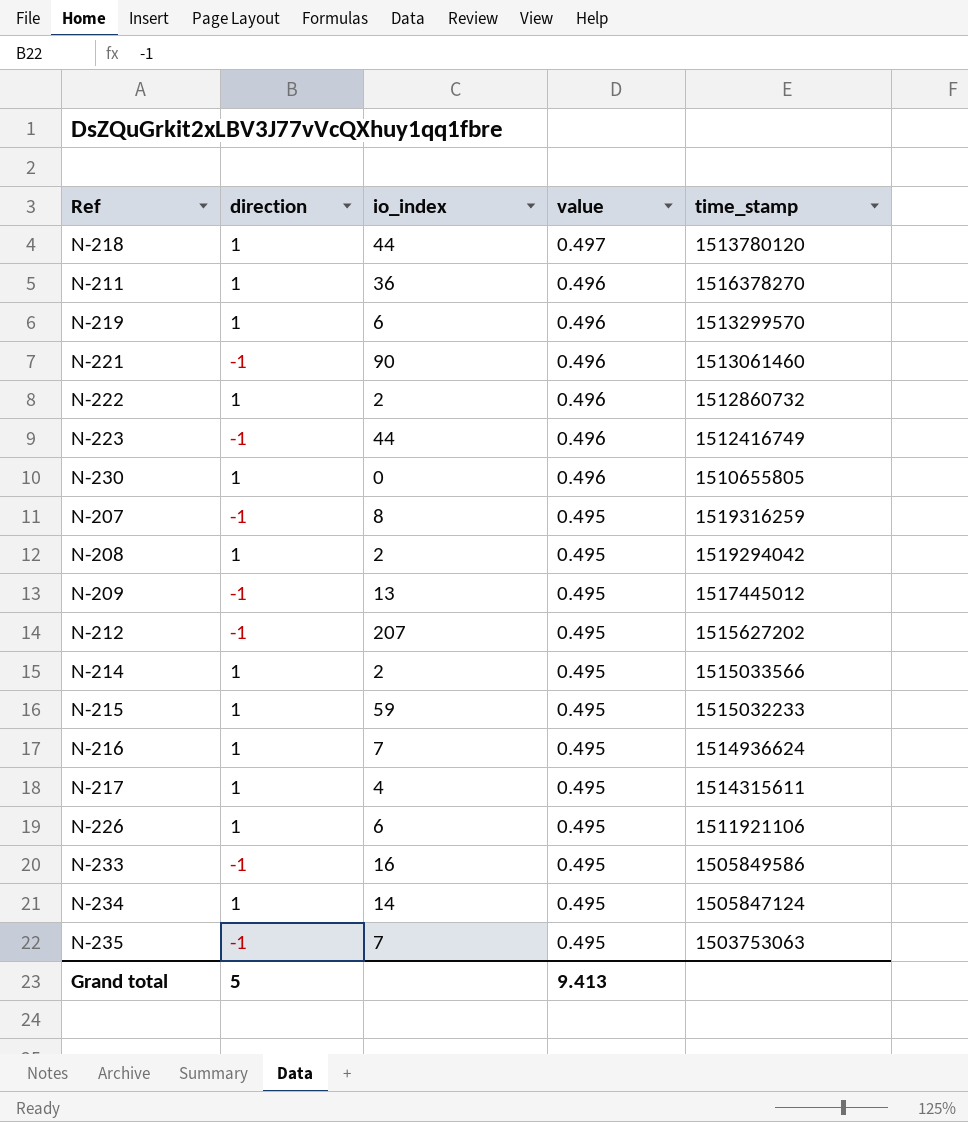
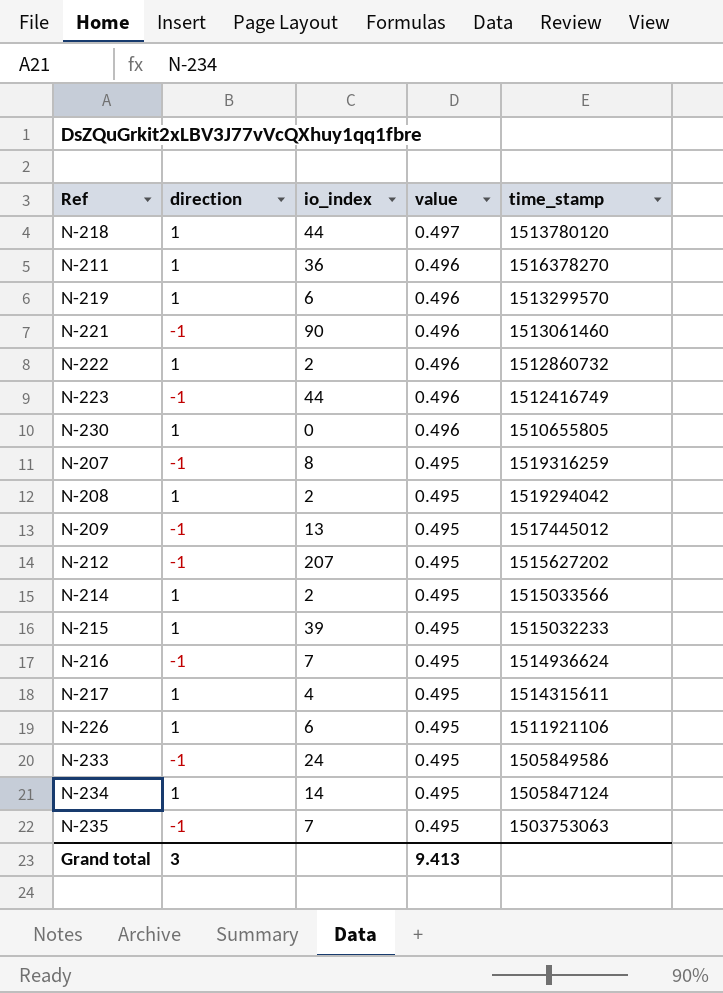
N-215 | io_index: 59 -> 39
N-216 | direction: 1 -> -1
N-233 | io_index: 16 -> 24
Grand total | direction: 5 -> 3

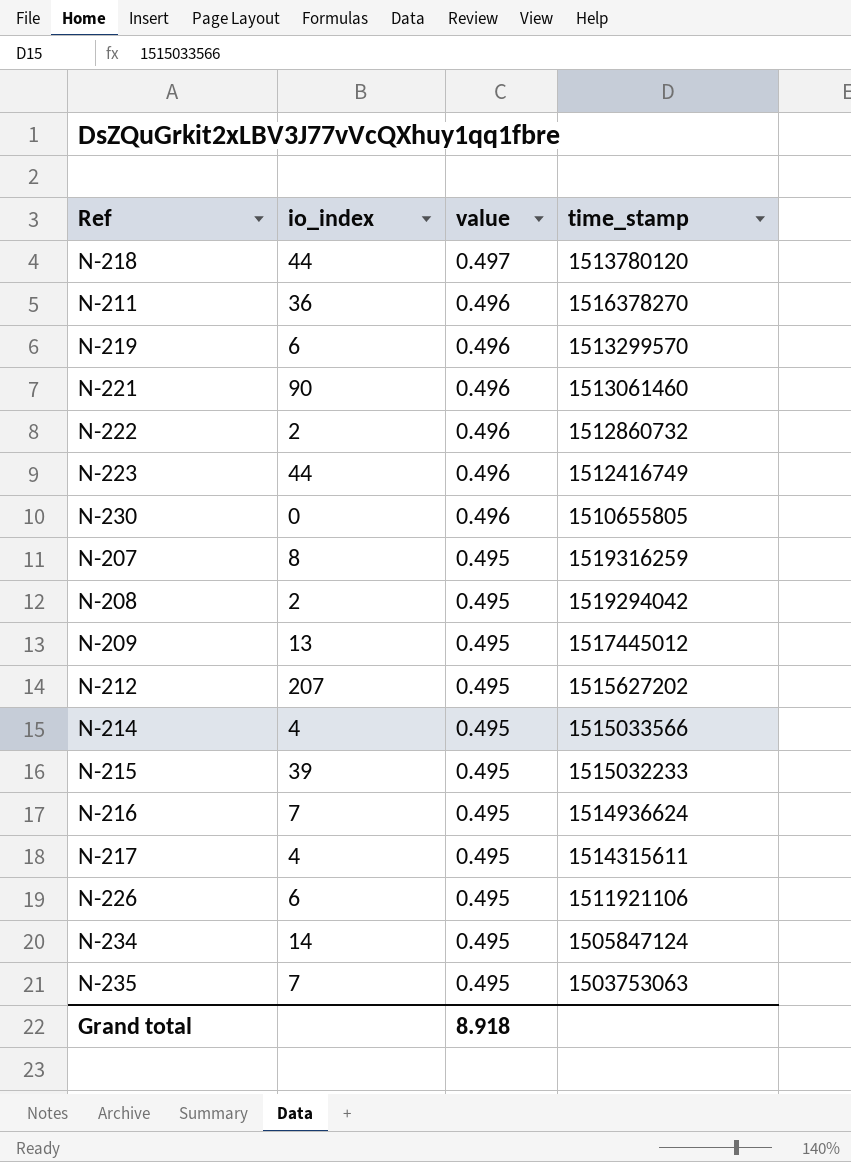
column direction | position: 2 -> none
row N-233: -1 | 24 | 0.495 | 1505849586 -> none
N-214 | io_index: 2 -> 4
Grand total | value: 9.413 -> 8.918

